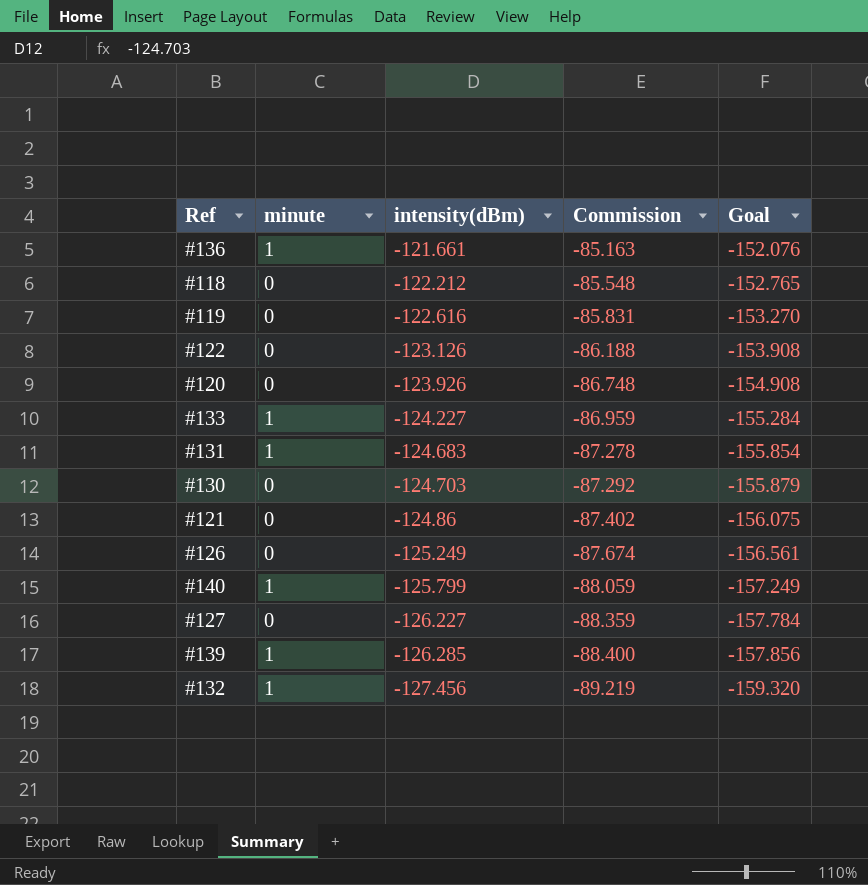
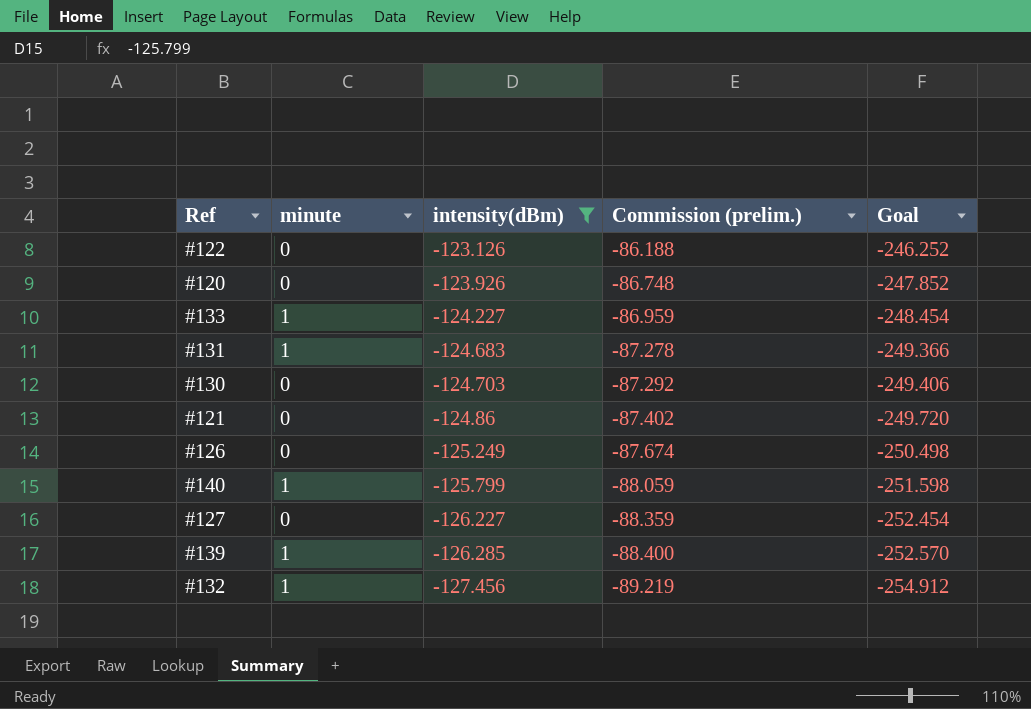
filter: none -> intensity(dBm) <= -123.126
column name: Commission -> Commission (prelim.)
column Goal | formula: [intensity(dBm)] * 1.25 -> [intensity(dBm)] * 2

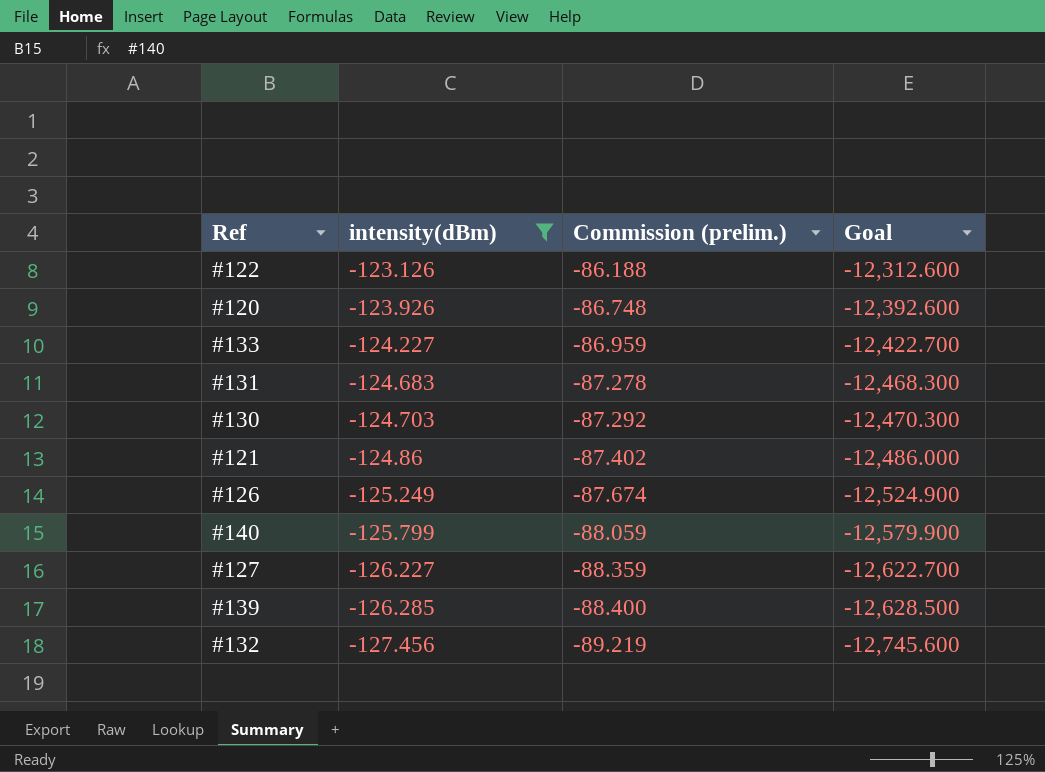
column minute | position: 2 -> none
column Goal | formula: [intensity(dBm)] * 2 -> [intensity(dBm)] * 100

